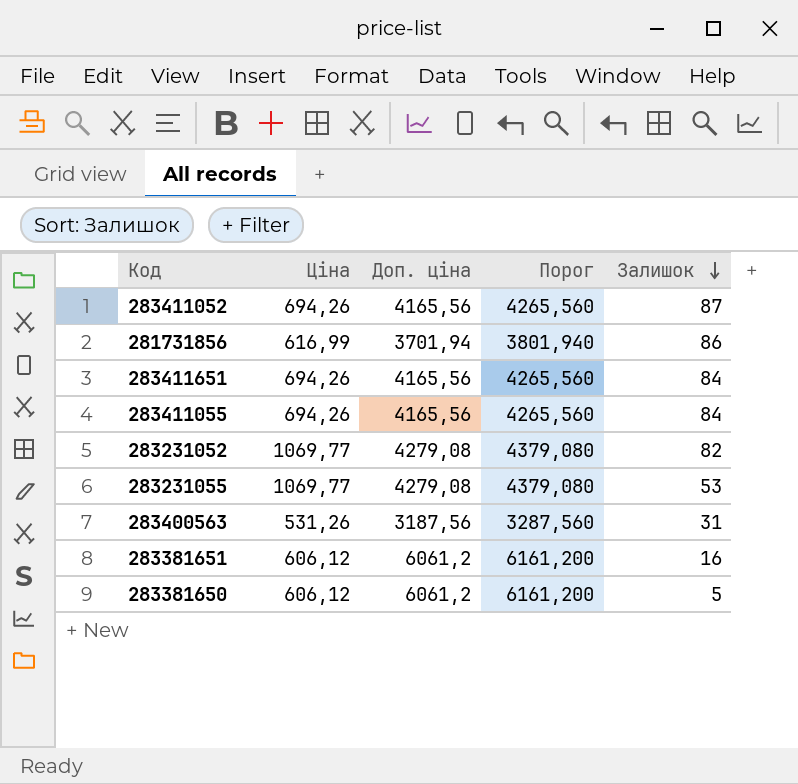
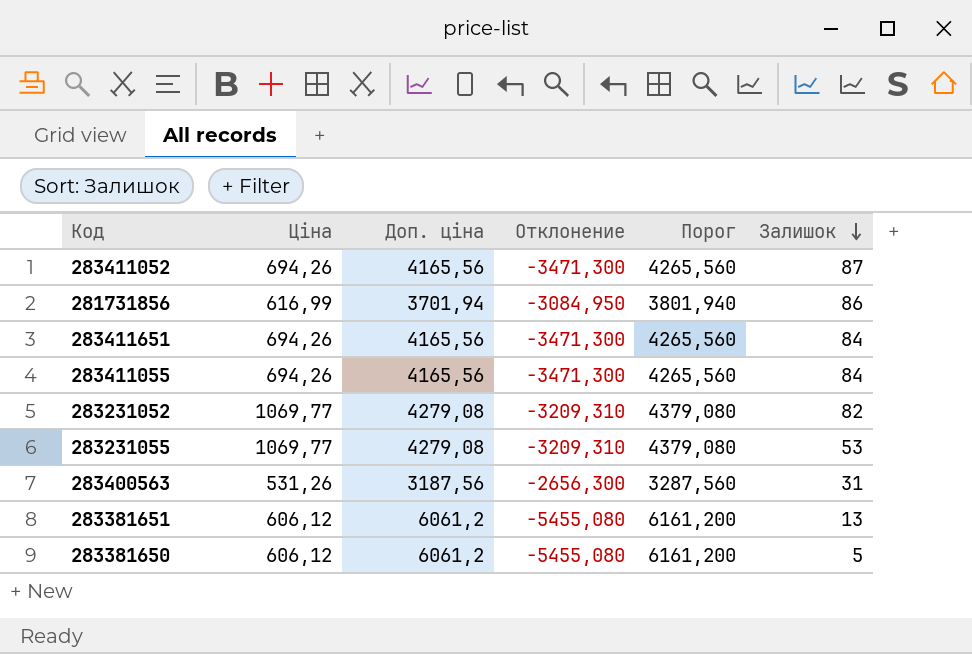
column Отклонение | formula: none -> [Ціна] - [Доп. ціна]
283381651 | Залишок: 16 -> 13

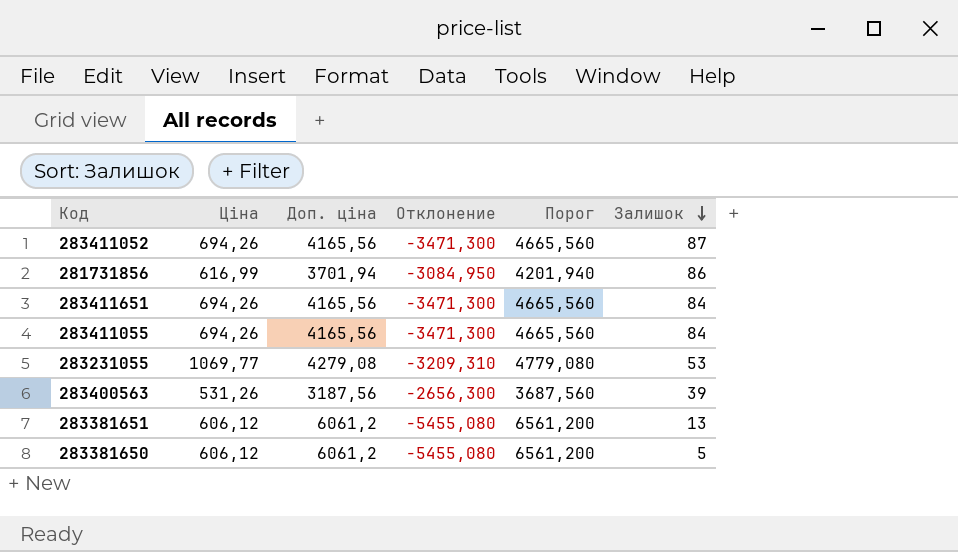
column Порог | formula: [Доп. ціна] + 100 -> [Доп. ціна] + 500
row 283231052: 1069,77 | 4279,08 | -3209,310 | 4379,080 | 82 -> none
283400563 | Залишок: 31 -> 39

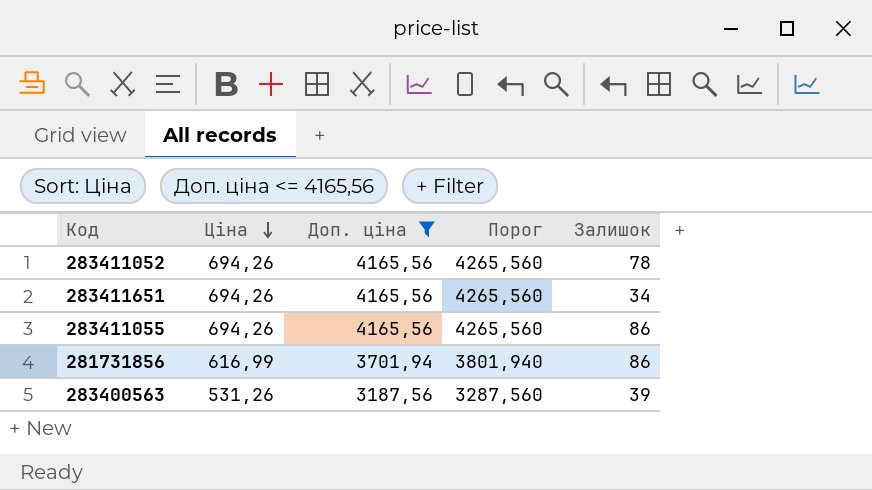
filter: none -> Доп. ціна <= 4165,56
row order: Залишок descending -> Ціна descending
column Отклонение | formula: [Ціна] - [Доп. ціна] -> none
column Порог | formula: [Доп. ціна] + 500 -> [Доп. ціна] + 100
283411052 | Залишок: 87 -> 78
283411651 | Залишок: 84 -> 34
283411055 | Залишок: 84 -> 86

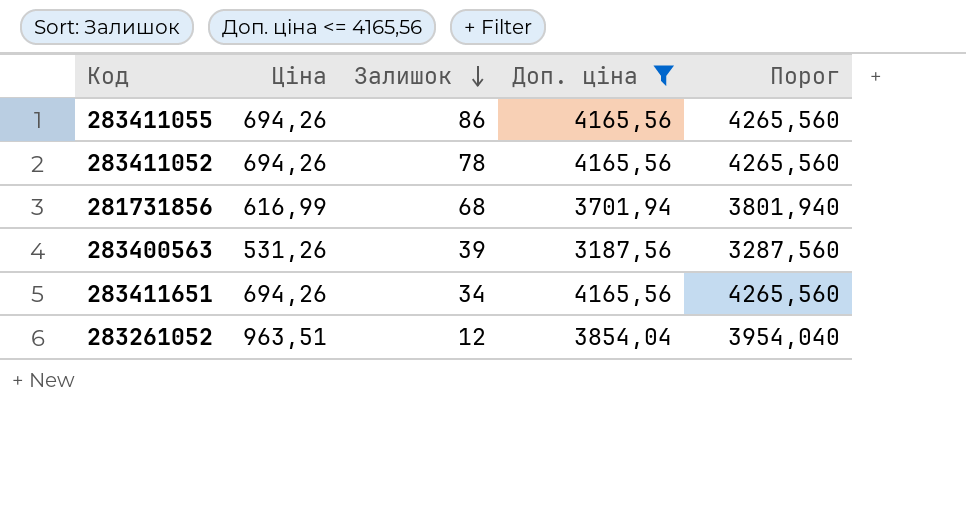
row order: Ціна descending -> Залишок descending
column Залишок | position: 5 -> 3
281731856 | Залишок: 86 -> 68
row 283261052: none -> 963,51 | 12 | 3854,04 | 3954,040

